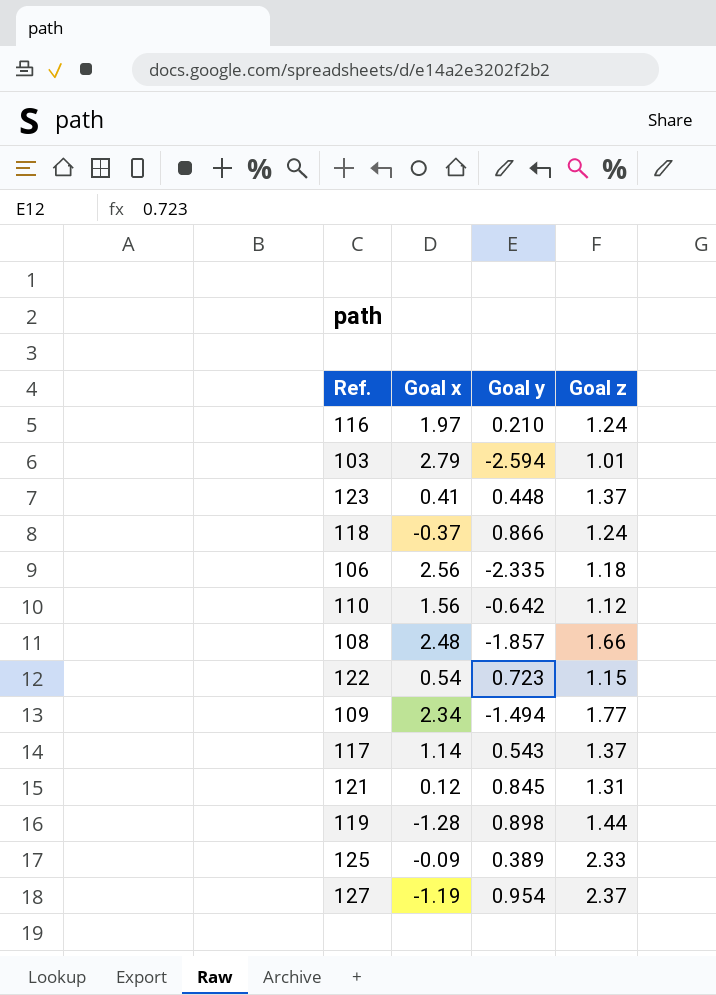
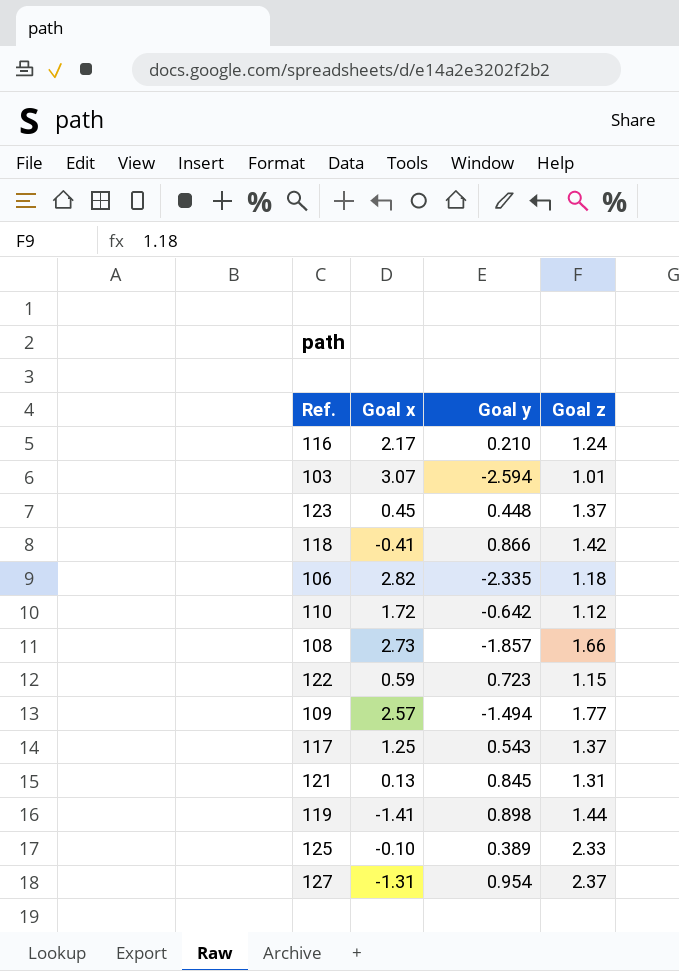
116 | Goal x: 1.97 -> 2.17
103 | Goal x: 2.79 -> 3.07
123 | Goal x: 0.41 -> 0.45
118 | Goal x: -0.37 -> -0.41
118 | Goal z: 1.24 -> 1.42
106 | Goal x: 2.56 -> 2.82
110 | Goal x: 1.56 -> 1.72
108 | Goal x: 2.48 -> 2.73
122 | Goal x: 0.54 -> 0.59
109 | Goal x: 2.34 -> 2.57
117 | Goal x: 1.14 -> 1.25
121 | Goal x: 0.12 -> 0.13
119 | Goal x: -1.28 -> -1.41
125 | Goal x: -0.09 -> -0.10
127 | Goal x: -1.19 -> -1.31

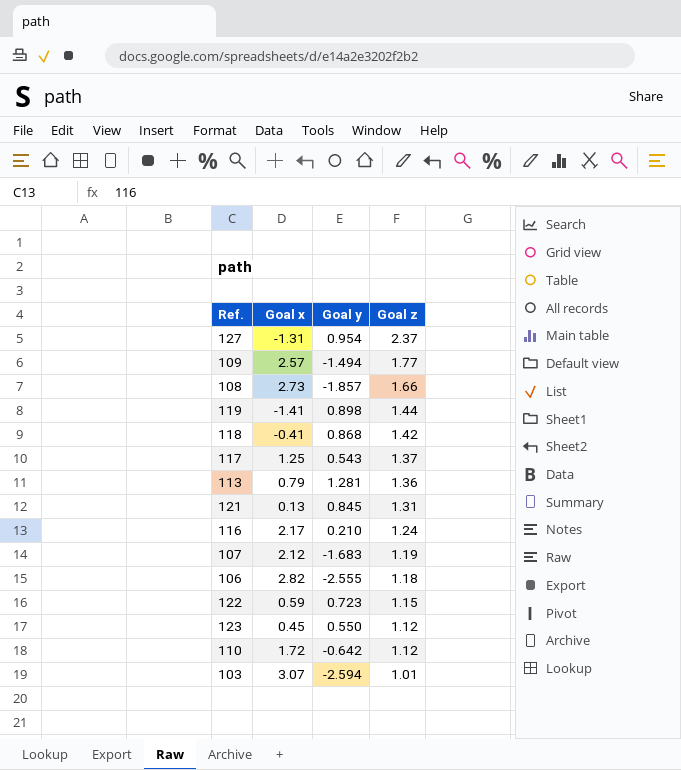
row order: none -> Goal z descending
row 125: -0.10 | 0.389 | 2.33 -> none
118 | Goal y: 0.866 -> 0.868
row 113: none -> 0.79 | 1.281 | 1.36
row 107: none -> 2.12 | -1.683 | 1.19
106 | Goal y: -2.335 -> -2.555
123 | Goal y: 0.448 -> 0.550
123 | Goal z: 1.37 -> 1.12

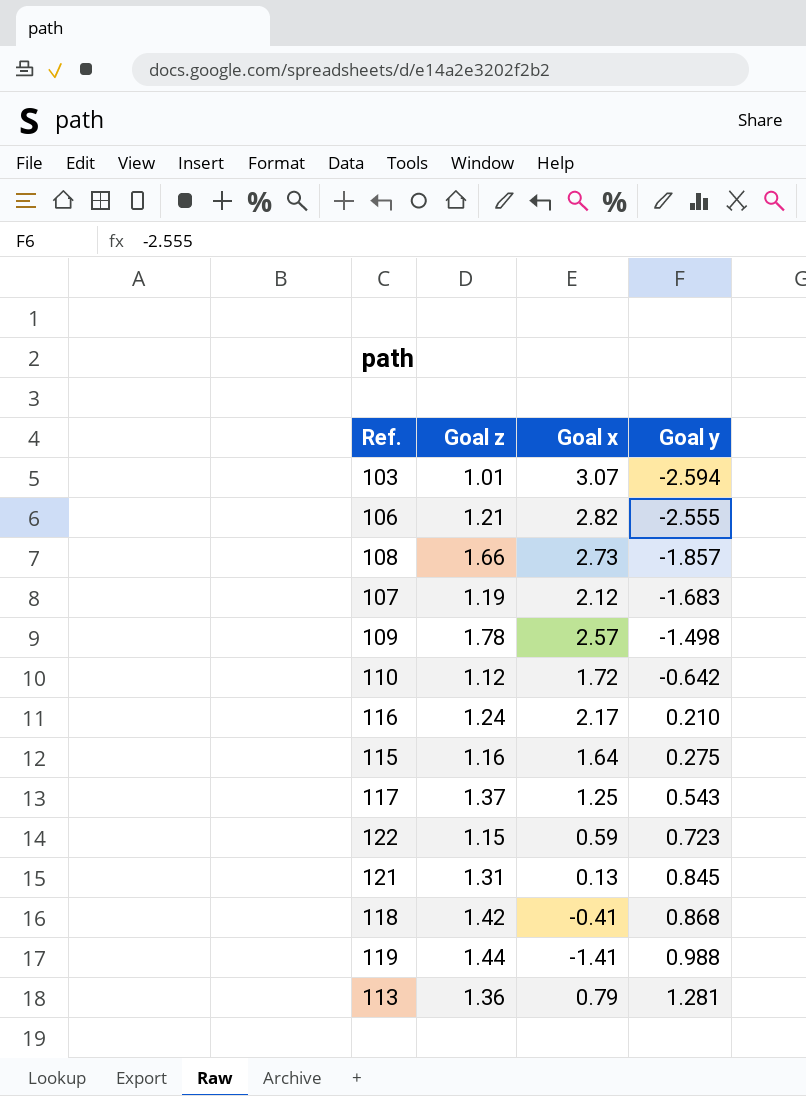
row order: Goal z descending -> Goal y ascending
column Goal z | position: 4 -> 2
row 127: -1.31 | 0.954 | 2.37 -> none
row 123: 0.45 | 0.550 | 1.12 -> none
106 | Goal z: 1.18 -> 1.21
109 | Goal z: 1.77 -> 1.78
109 | Goal y: -1.494 -> -1.498
row 115: none -> 1.16 | 1.64 | 0.275
119 | Goal y: 0.898 -> 0.988

